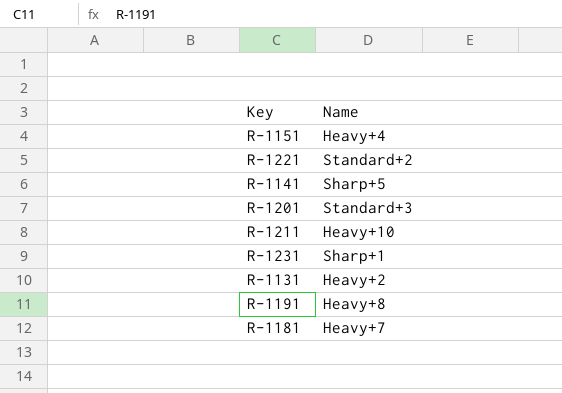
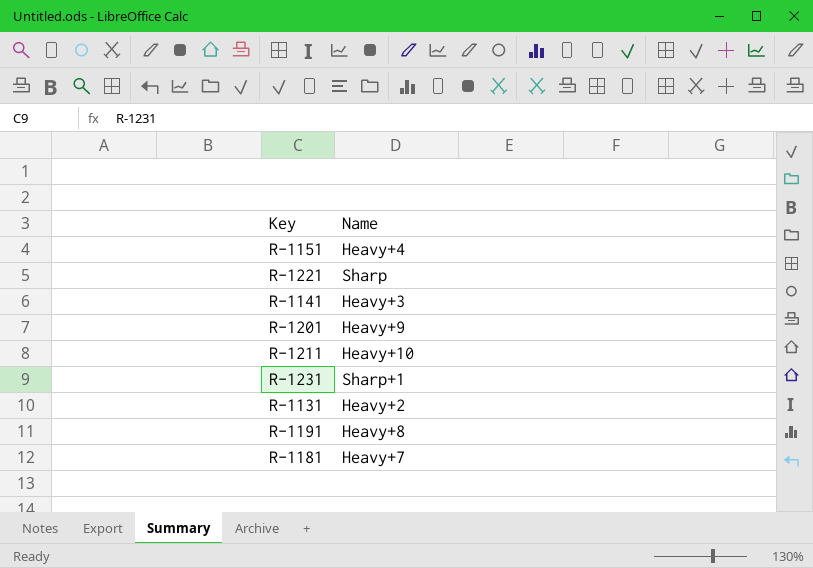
R-1221 | Name: Standard+2 -> Sharp
R-1141 | Name: Sharp+5 -> Heavy+3
R-1201 | Name: Standard+3 -> Heavy+9

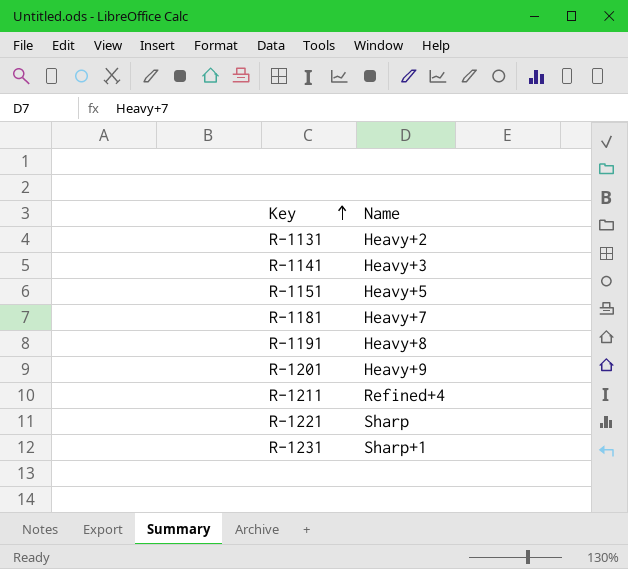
row order: none -> Key ascending
R-1151 | Name: Heavy+4 -> Heavy+5
R-1211 | Name: Heavy+10 -> Refined+4

